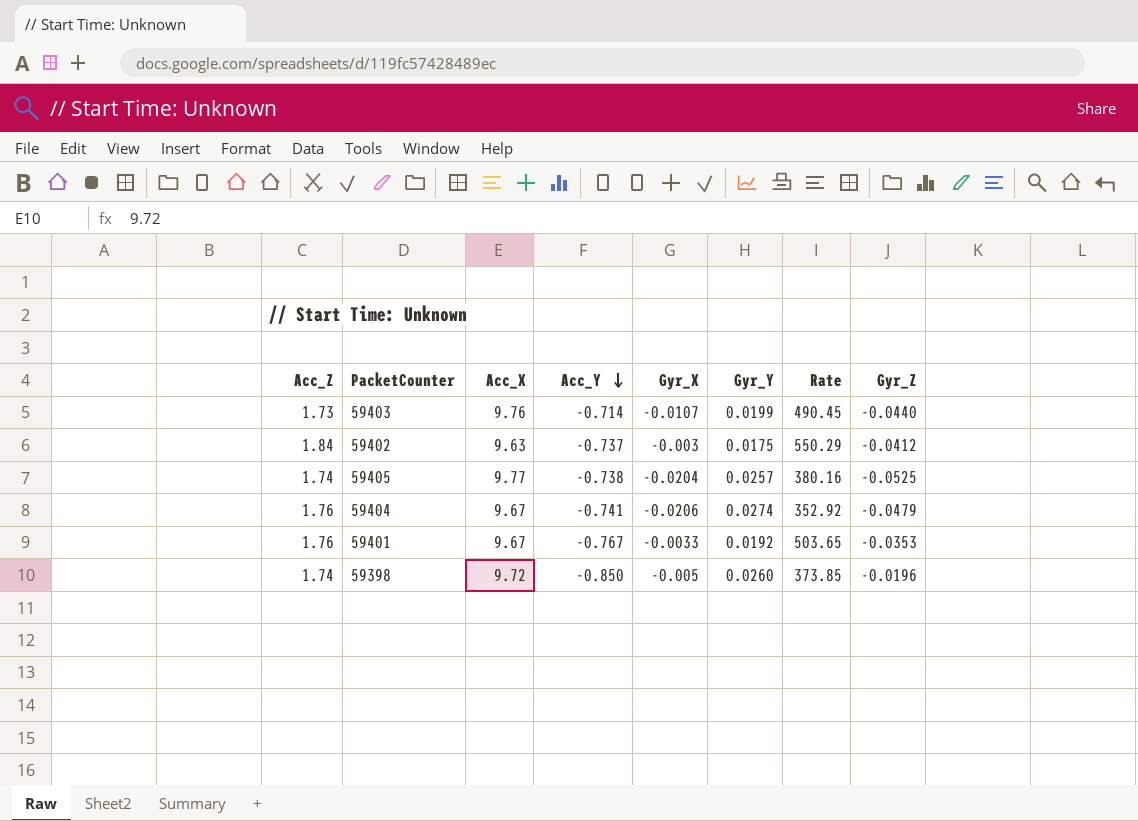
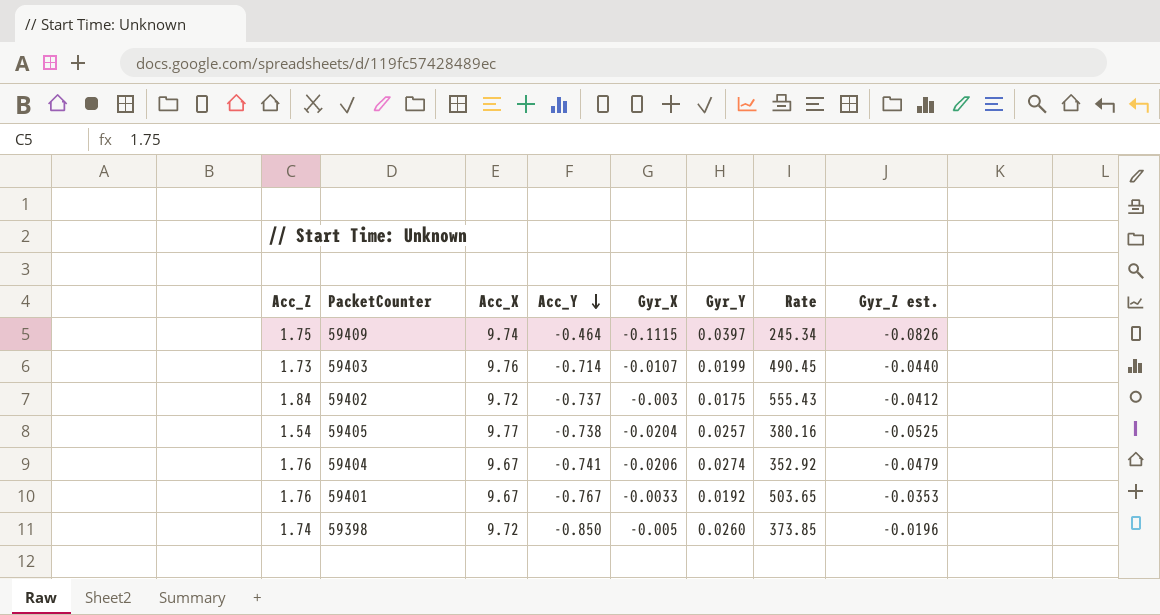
column name: Gyr_Z -> Gyr_Z est.
row 59409: none -> 1.75 | 9.74 | -0.464 | -0.1115 | 0.0397 | 245.34 | -0.0826
59402 | Acc_X: 9.63 -> 9.72
59402 | Rate: 550.29 -> 555.43
59405 | Acc_Z: 1.74 -> 1.54

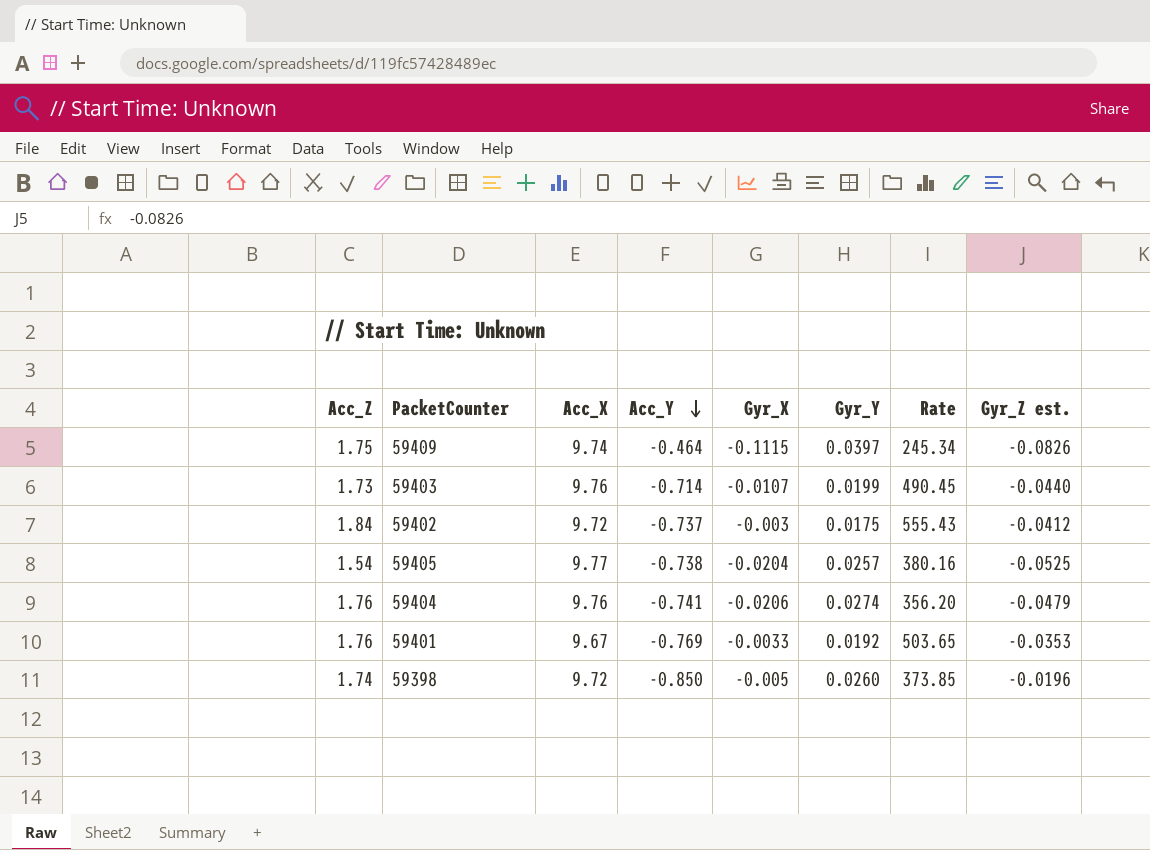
59404 | Acc_X: 9.67 -> 9.76
59404 | Rate: 352.92 -> 356.20
59401 | Acc_Y: -0.767 -> -0.769

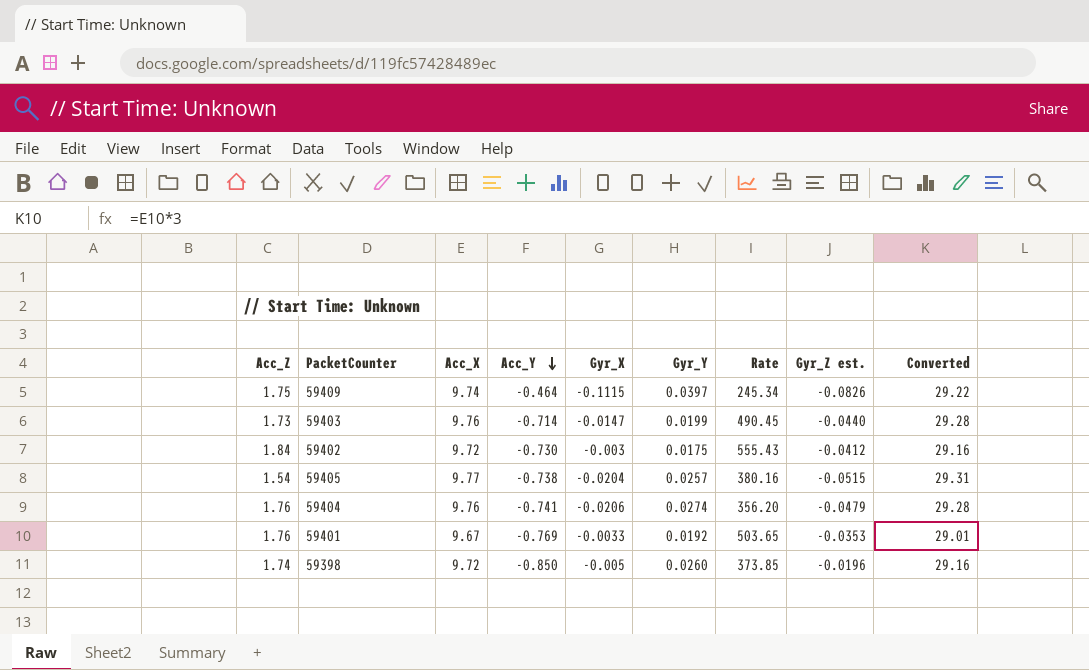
column Converted | formula: none -> [Acc_X] * 3
59403 | Gyr_X: -0.0107 -> -0.0147
59402 | Acc_Y: -0.737 -> -0.730
59405 | Gyr_Z est.: -0.0525 -> -0.0515

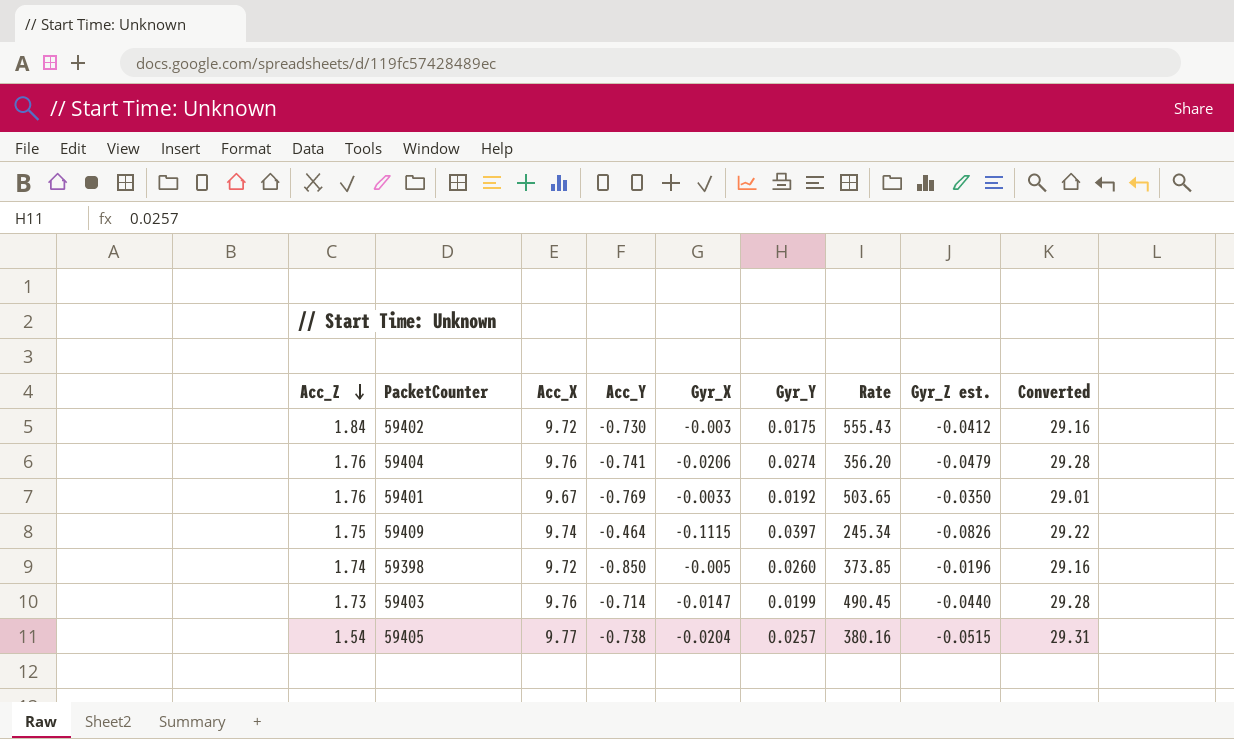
row order: Acc_Y descending -> Acc_Z descending
59401 | Gyr_Z est.: -0.0353 -> -0.0350

